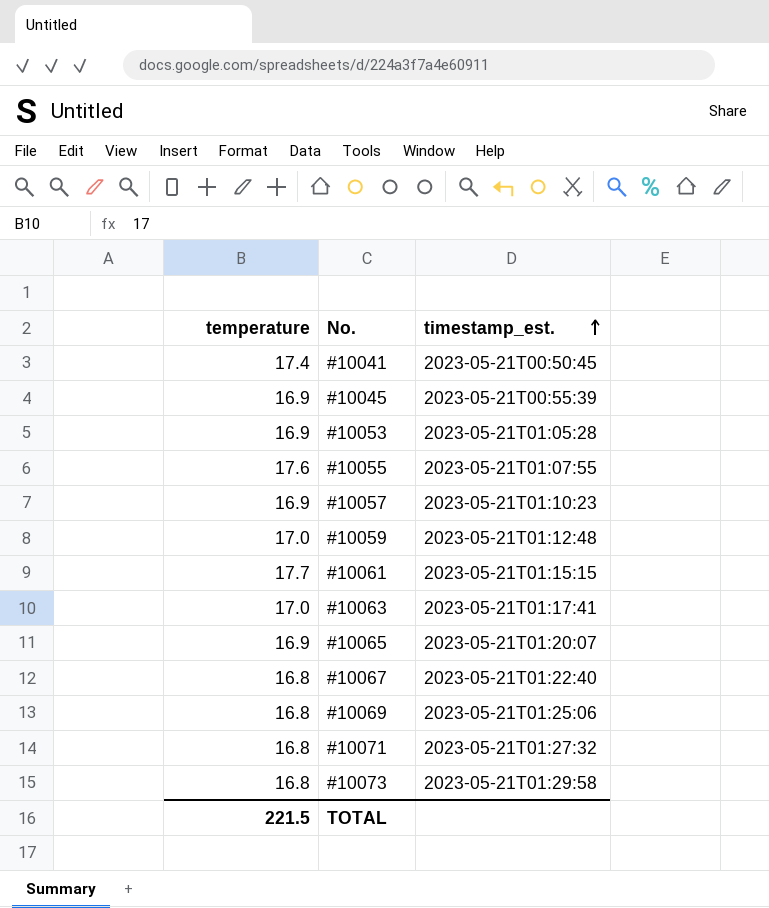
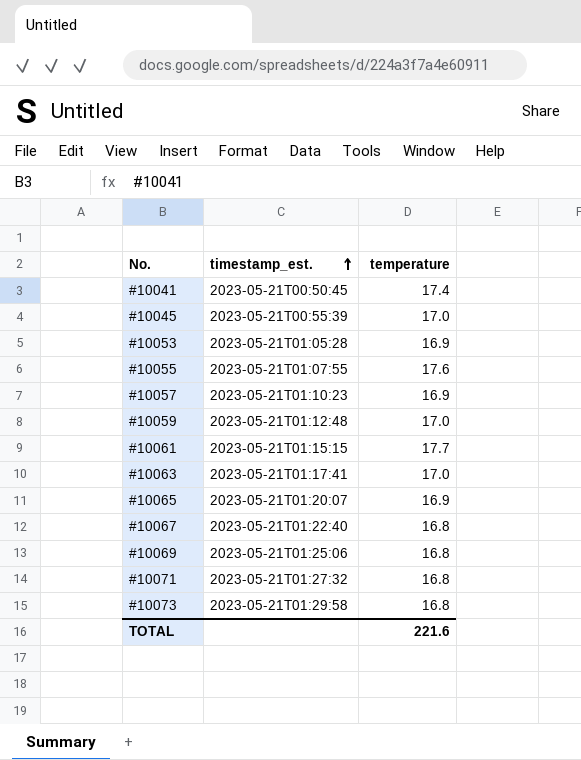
column temperature | position: 1 -> 3
#10045 | temperature: 16.9 -> 17.0
TOTAL | temperature: 221.5 -> 221.6

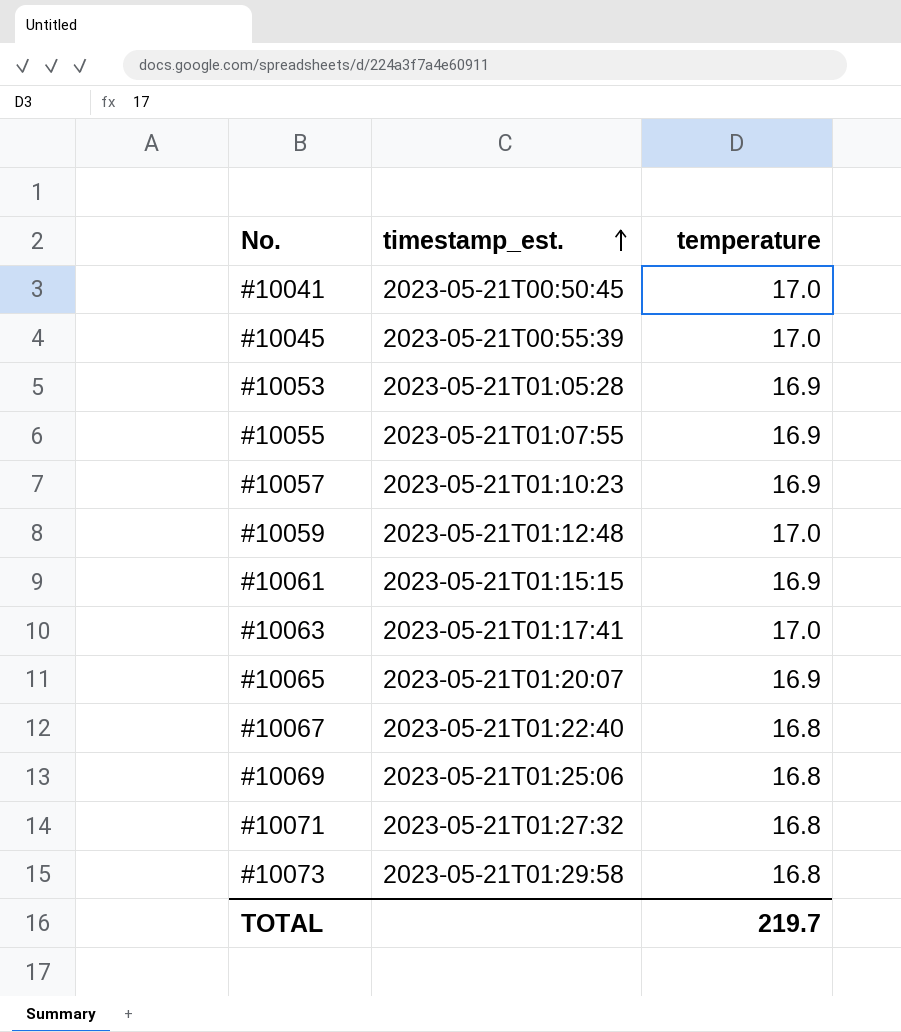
#10041 | temperature: 17.4 -> 17.0
#10055 | temperature: 17.6 -> 16.9
#10061 | temperature: 17.7 -> 16.9
TOTAL | temperature: 221.6 -> 219.7

